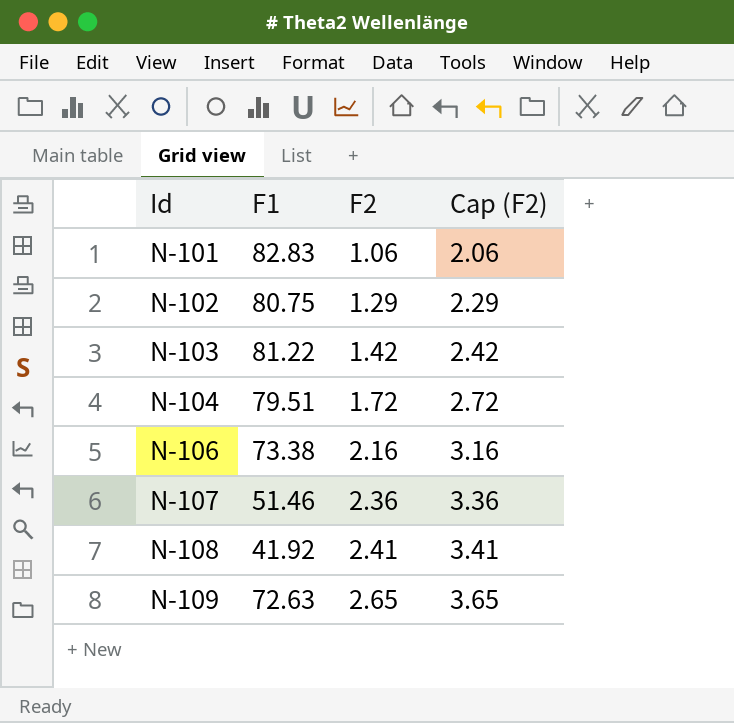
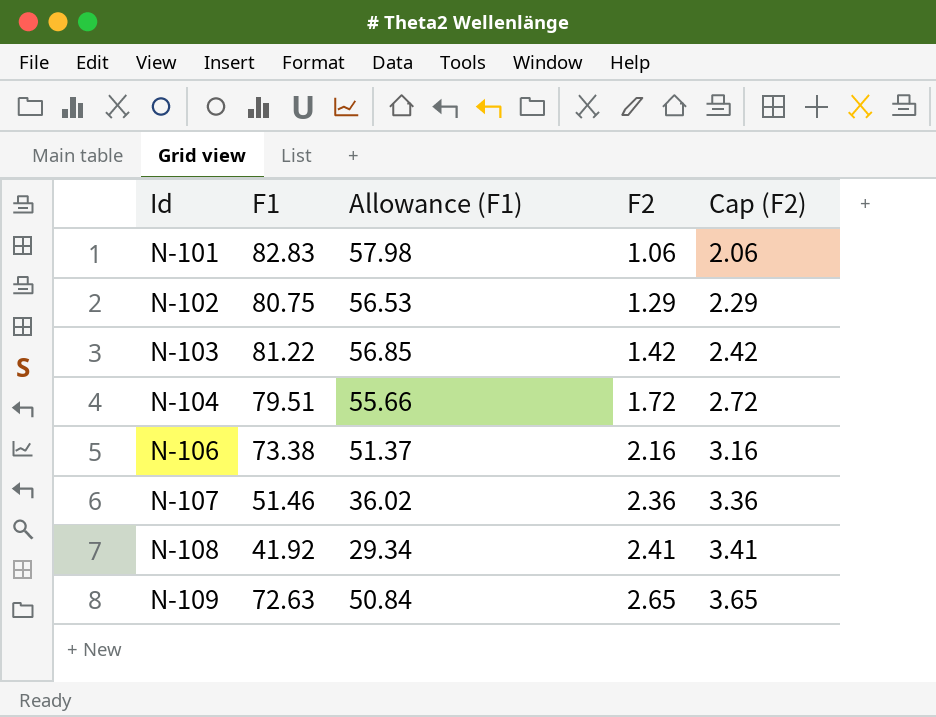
column Allowance (F1) | formula: none -> [F1] * 0.7

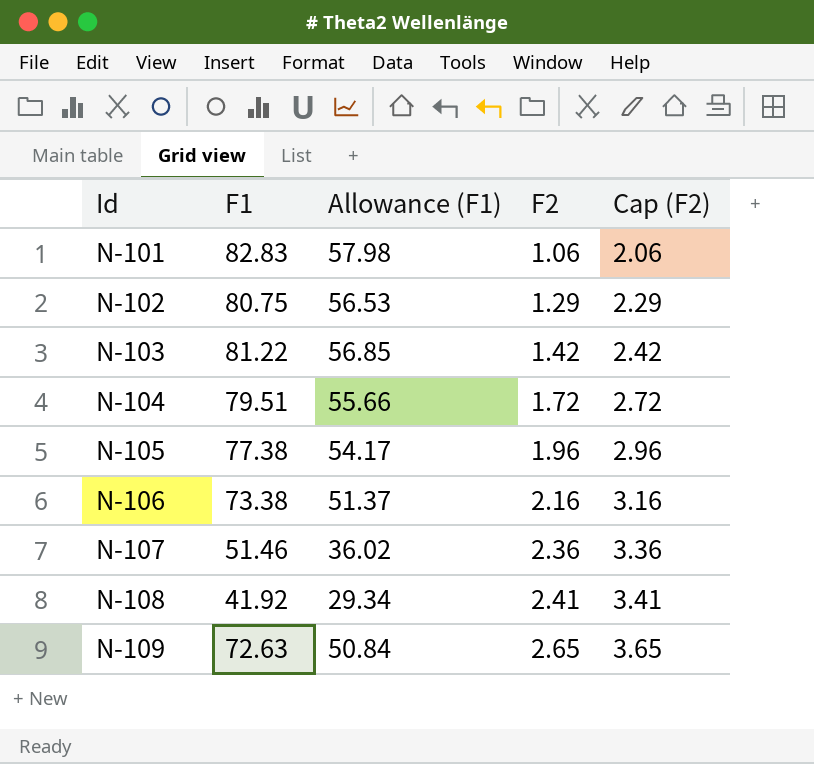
row N-105: none -> 77.38 | 54.17 | 1.96 | 2.96

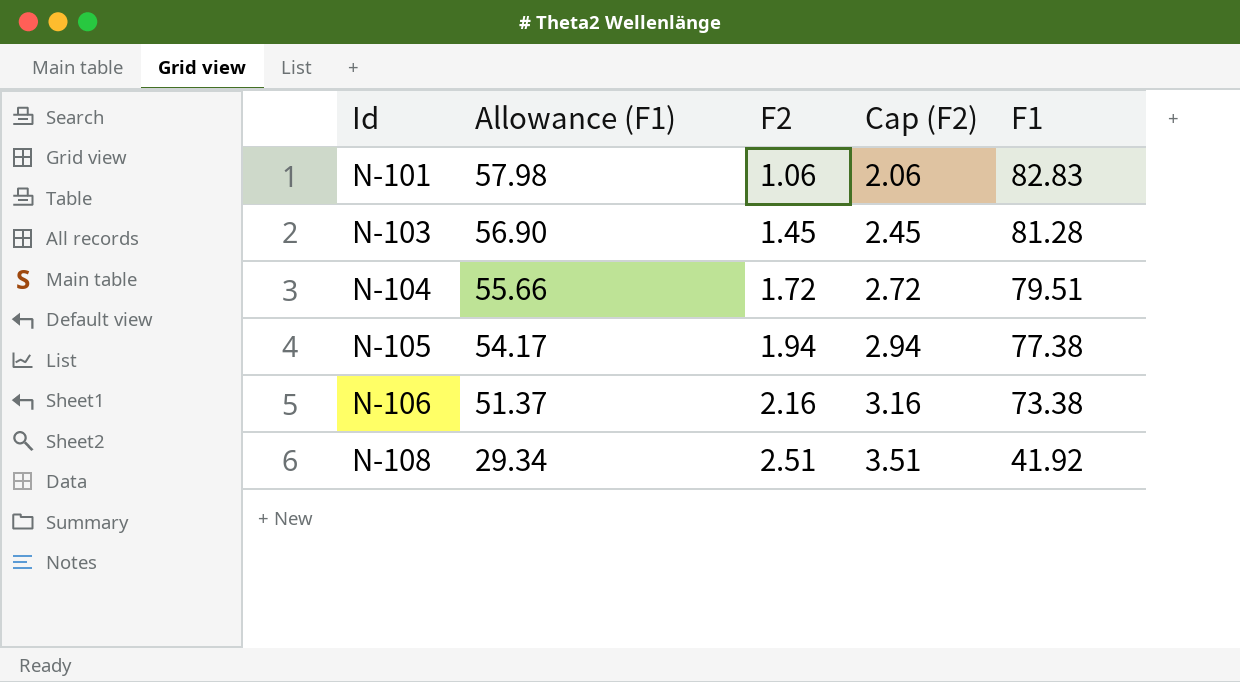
column F1 | position: 2 -> 5
row N-102: 80.75 | 56.53 | 1.29 | 2.29 -> none
row N-107: 51.46 | 36.02 | 2.36 | 3.36 -> none
row N-109: 72.63 | 50.84 | 2.65 | 3.65 -> none
N-103 | Allowance (F1): 56.85 -> 56.90
N-103 | F2: 1.42 -> 1.45
N-103 | Cap (F2): 2.42 -> 2.45
N-103 | F1: 81.22 -> 81.28
N-105 | F2: 1.96 -> 1.94
N-105 | Cap (F2): 2.96 -> 2.94
N-108 | F2: 2.41 -> 2.51
N-108 | Cap (F2): 3.41 -> 3.51

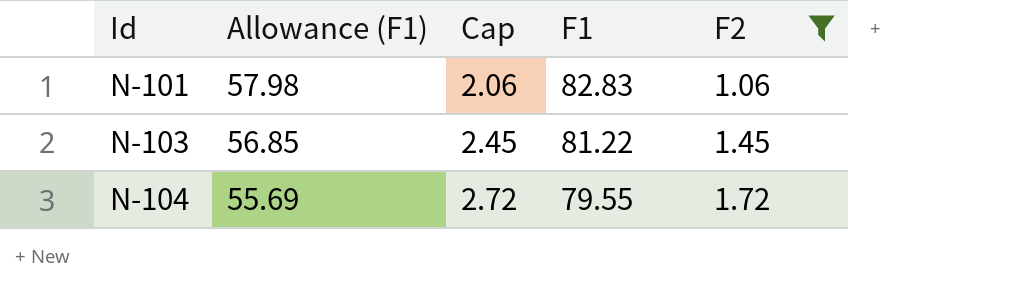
filter: none -> F2 <= 1.72
column name: Cap (F2) -> Cap
column F2 | position: 3 -> 5
N-103 | Allowance (F1): 56.90 -> 56.85
N-103 | F1: 81.28 -> 81.22
N-104 | Allowance (F1): 55.66 -> 55.69
N-104 | F1: 79.51 -> 79.55

